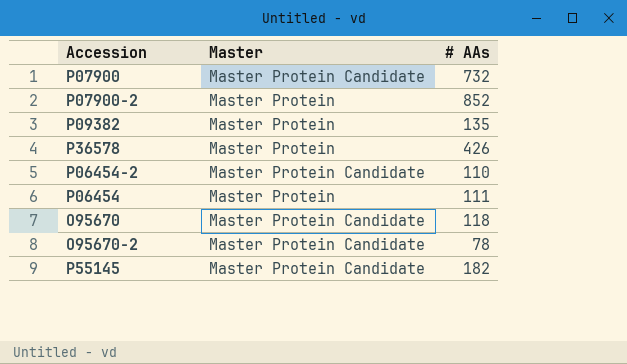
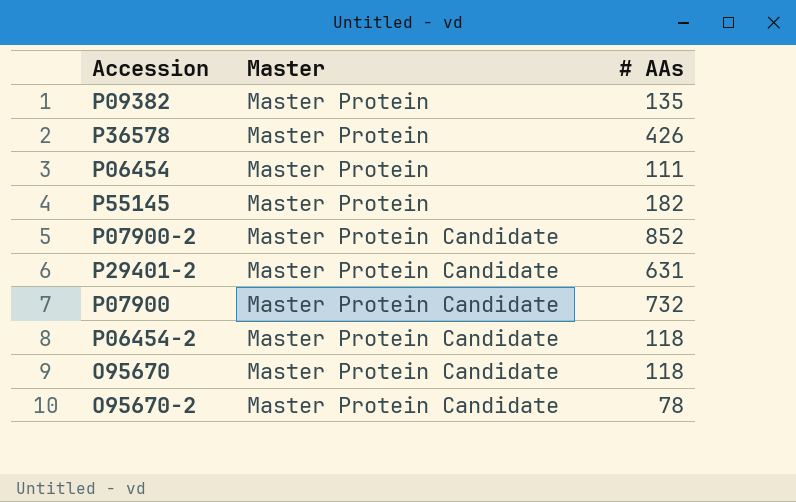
row order: none -> Master ascending
P55145 | Master: Master Protein Candidate -> Master Protein
P07900-2 | Master: Master Protein -> Master Protein Candidate
row P29401-2: none -> Master Protein Candidate | 631
P06454-2 | # AAs: 110 -> 118

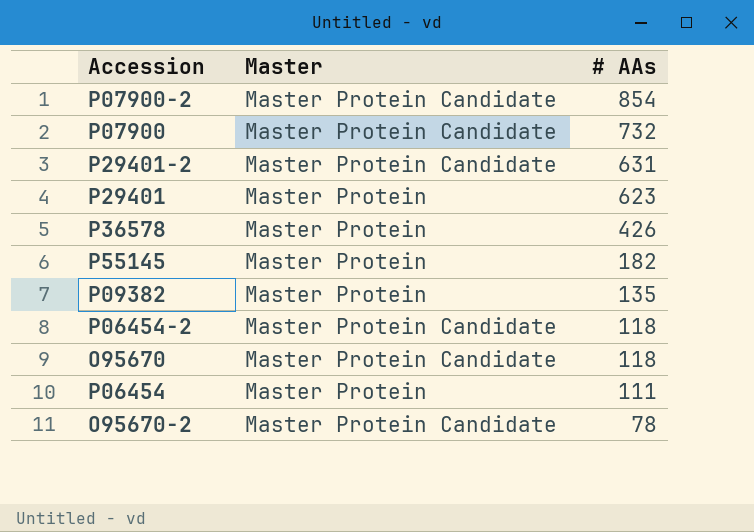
row order: Master ascending -> # AAs descending
P07900-2 | # AAs: 852 -> 854
row P29401: none -> Master Protein | 623

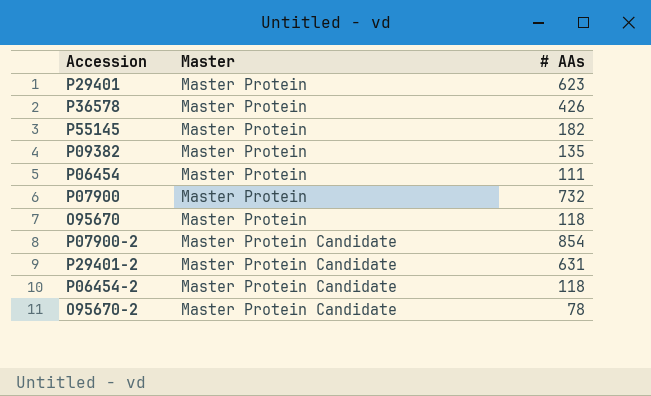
row order: # AAs descending -> Master ascending
P07900 | Master: Master Protein Candidate -> Master Protein
O95670 | Master: Master Protein Candidate -> Master Protein

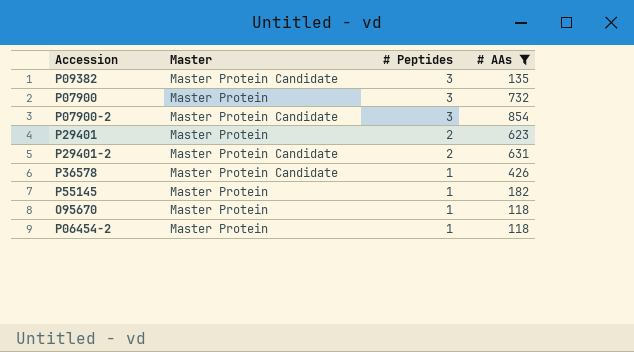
filter: none -> # AAs >= 118
row order: Master ascending -> # Peptides descending
column # Peptides | position: none -> 3
P09382 | Master: Master Protein -> Master Protein Candidate
P36578 | Master: Master Protein -> Master Protein Candidate
P06454-2 | Master: Master Protein Candidate -> Master Protein

